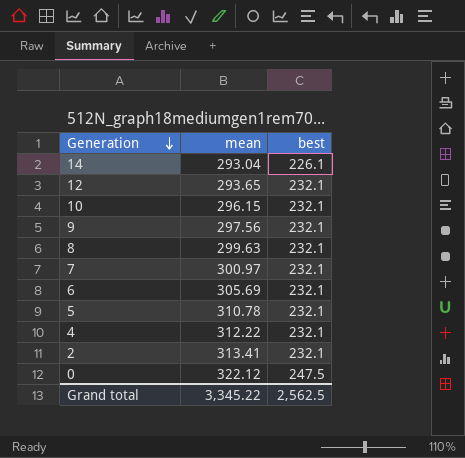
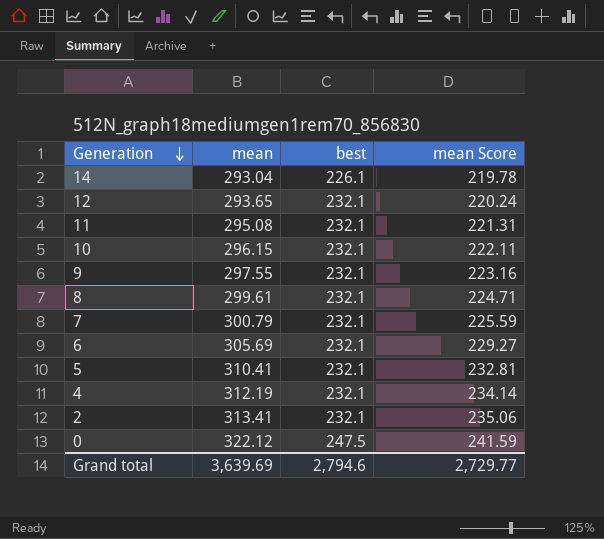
column mean Score | formula: none -> [mean] * 0.75
row 11: none -> 295.08 | 232.1 | 221.31
9 | mean: 297.56 -> 297.55
8 | mean: 299.63 -> 299.61
7 | mean: 300.97 -> 300.79
5 | mean: 310.78 -> 310.41
4 | mean: 312.22 -> 312.19
Grand total | mean: 3,345.22 -> 3,639.69
Grand total | best: 2,562.5 -> 2,794.6

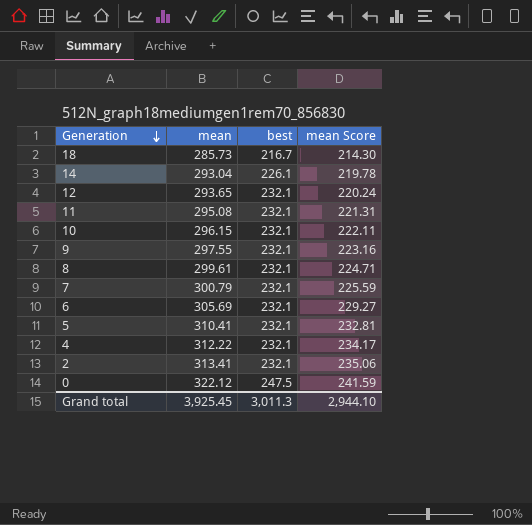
row 18: none -> 285.73 | 216.7 | 214.30
4 | mean: 312.19 -> 312.22
4 | mean Score: 234.14 -> 234.17
Grand total | mean: 3,639.69 -> 3,925.45
Grand total | best: 2,794.6 -> 3,011.3
Grand total | mean Score: 2,729.77 -> 2,944.10

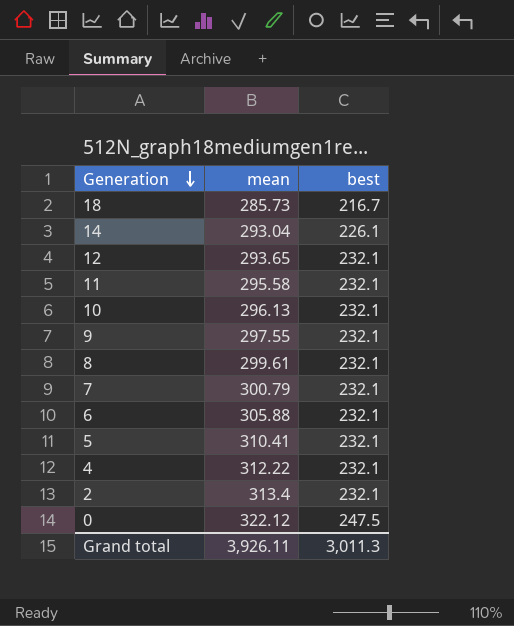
column mean Score | formula: [mean] * 0.75 -> none
11 | mean: 295.08 -> 295.58
10 | mean: 296.15 -> 296.13
6 | mean: 305.69 -> 305.88
2 | mean: 313.41 -> 313.4
Grand total | mean: 3,925.45 -> 3,926.11

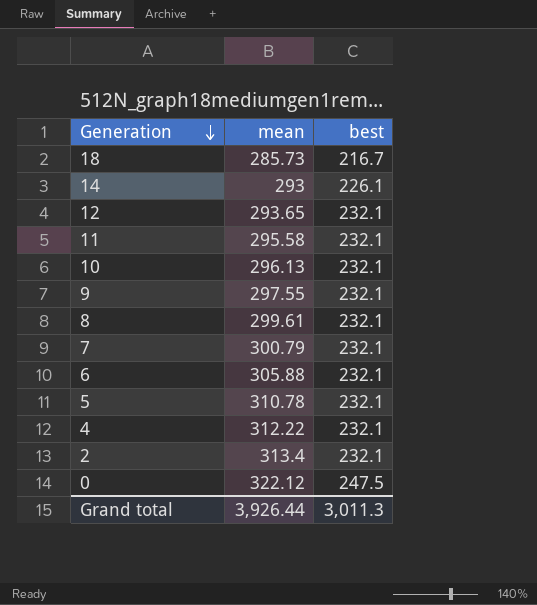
14 | mean: 293.04 -> 293
5 | mean: 310.41 -> 310.78
Grand total | mean: 3,926.11 -> 3,926.44

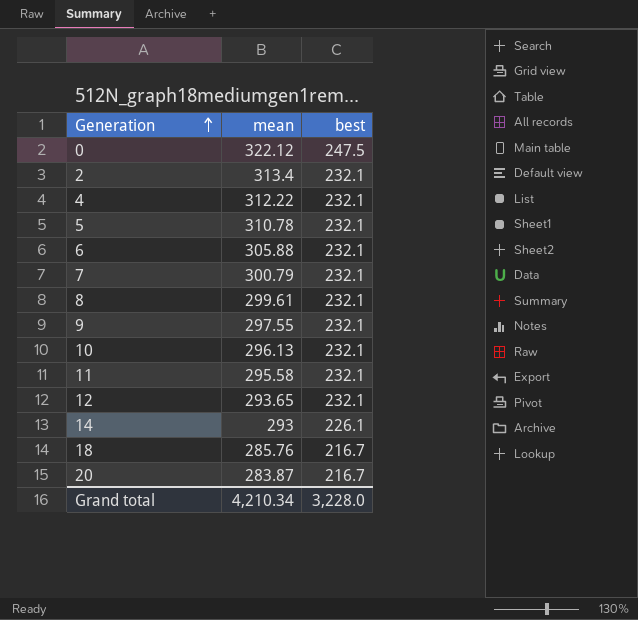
row order: Generation descending -> Generation ascending
18 | mean: 285.73 -> 285.76
row 20: none -> 283.87 | 216.7
Grand total | mean: 3,926.44 -> 4,210.34
Grand total | best: 3,011.3 -> 3,228.0

